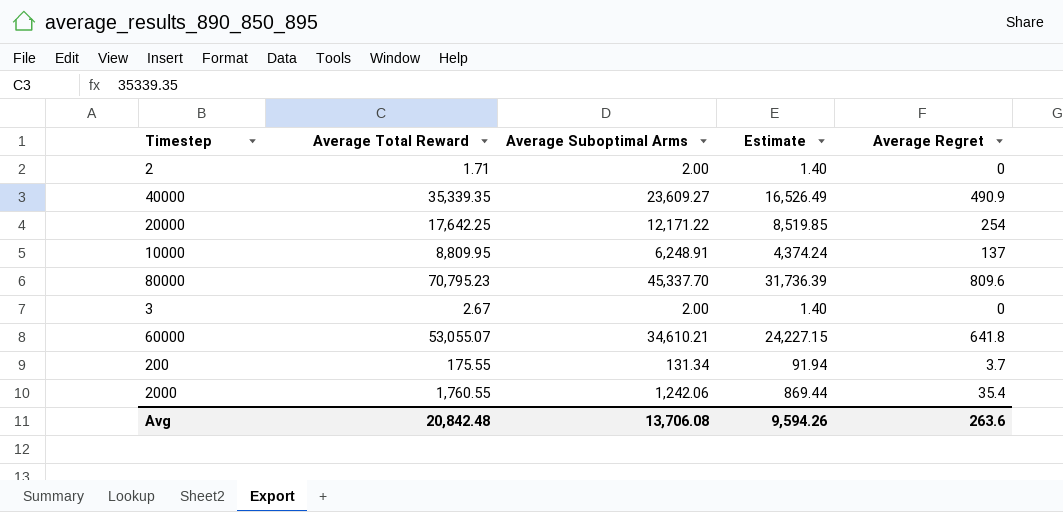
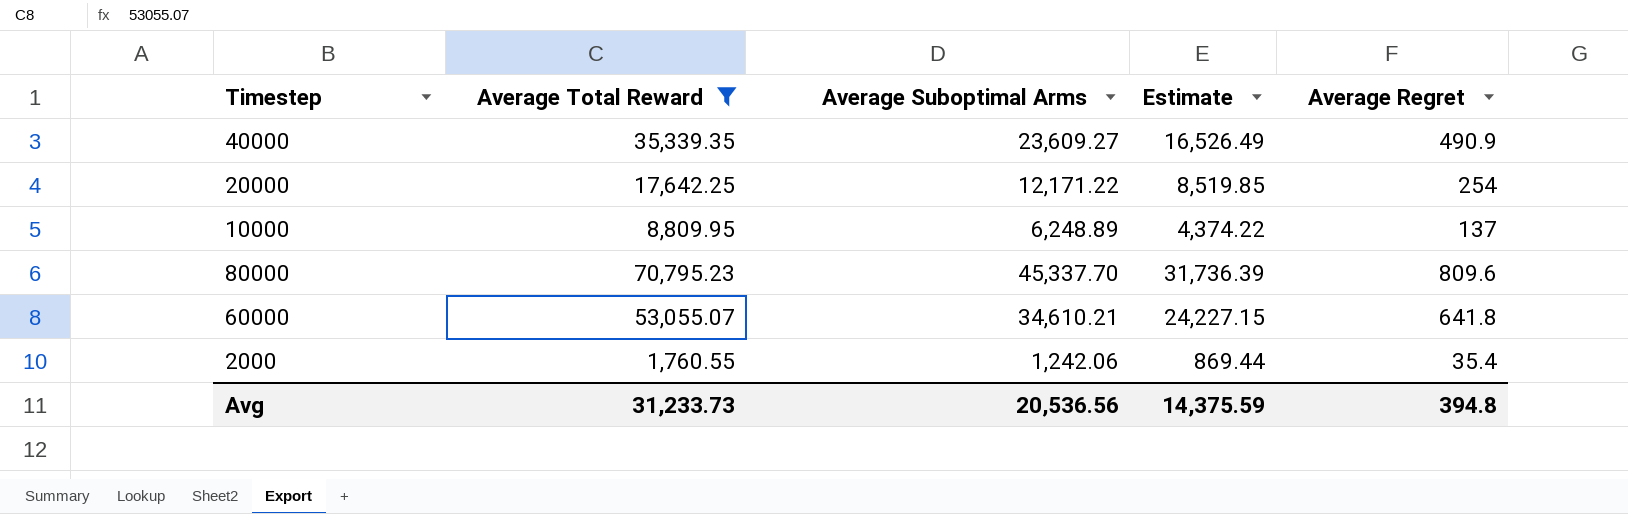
filter: none -> Average Total Reward >= 1,760.55
10000 | Average Suboptimal Arms: 6,248.91 -> 6,248.89
10000 | Estimate: 4,374.24 -> 4,374.22
Avg | Average Total Reward: 20,842.48 -> 31,233.73
Avg | Average Suboptimal Arms: 13,706.08 -> 20,536.56
Avg | Estimate: 9,594.26 -> 14,375.59
Avg | Average Regret: 263.6 -> 394.8

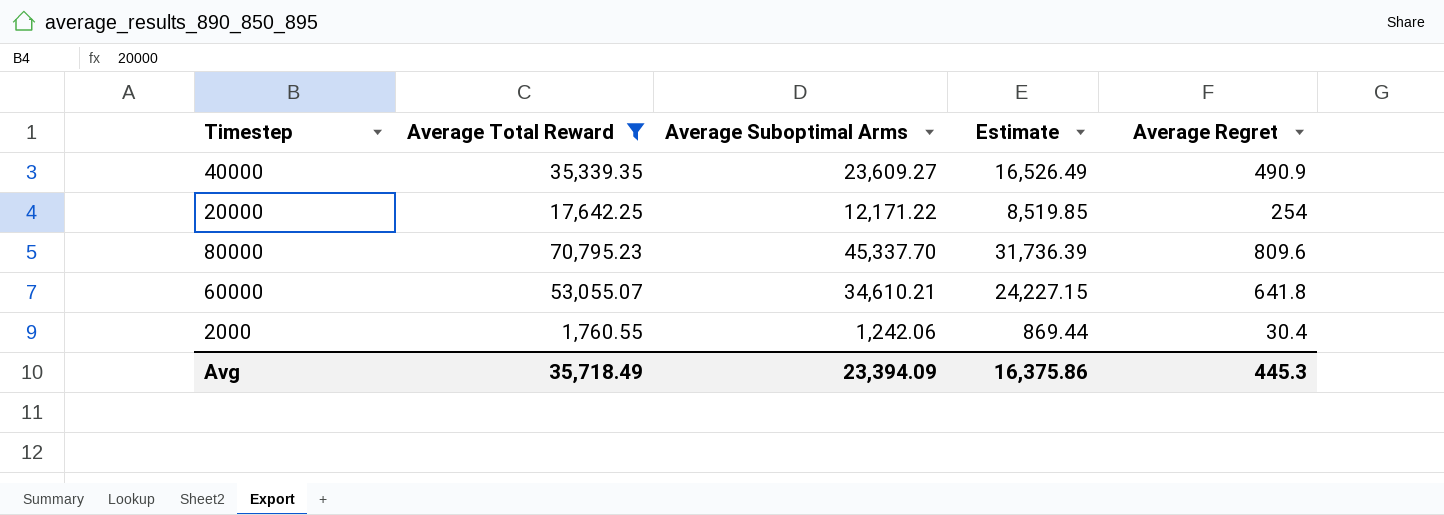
row 10000: 8,809.95 | 6,248.89 | 4,374.22 | 137 -> none
2000 | Average Regret: 35.4 -> 30.4
Avg | Average Total Reward: 31,233.73 -> 35,718.49
Avg | Average Suboptimal Arms: 20,536.56 -> 23,394.09
Avg | Estimate: 14,375.59 -> 16,375.86
Avg | Average Regret: 394.8 -> 445.3

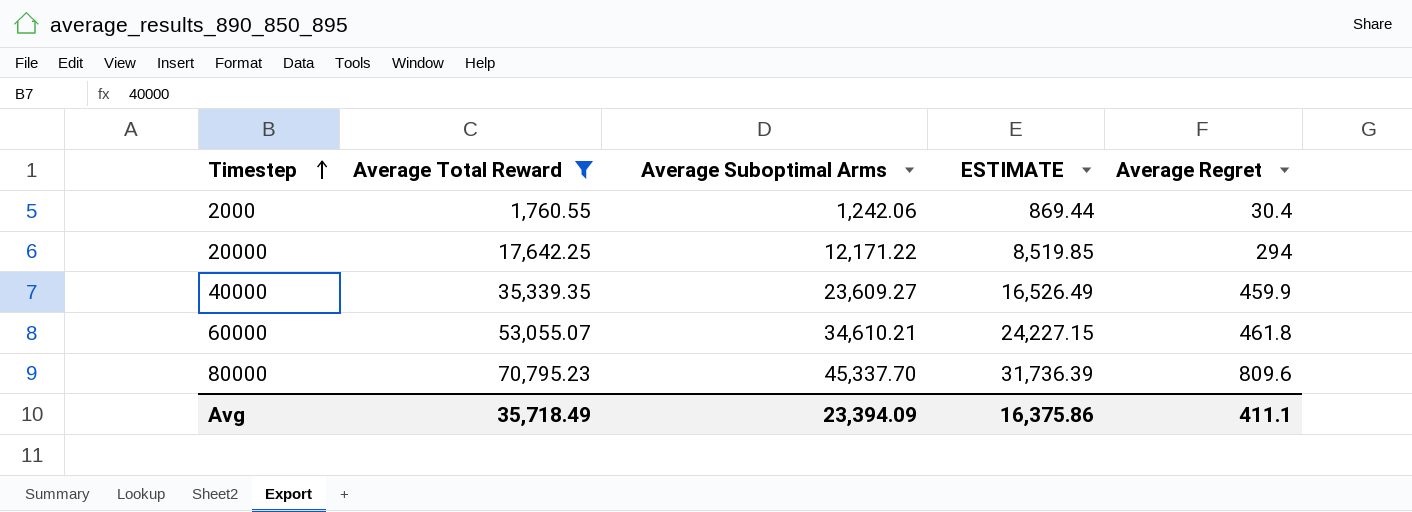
row order: none -> Timestep ascending
column name: Estimate -> ESTIMATE
20000 | Average Regret: 254 -> 294
40000 | Average Regret: 490.9 -> 459.9
60000 | Average Regret: 641.8 -> 461.8
Avg | Average Regret: 445.3 -> 411.1

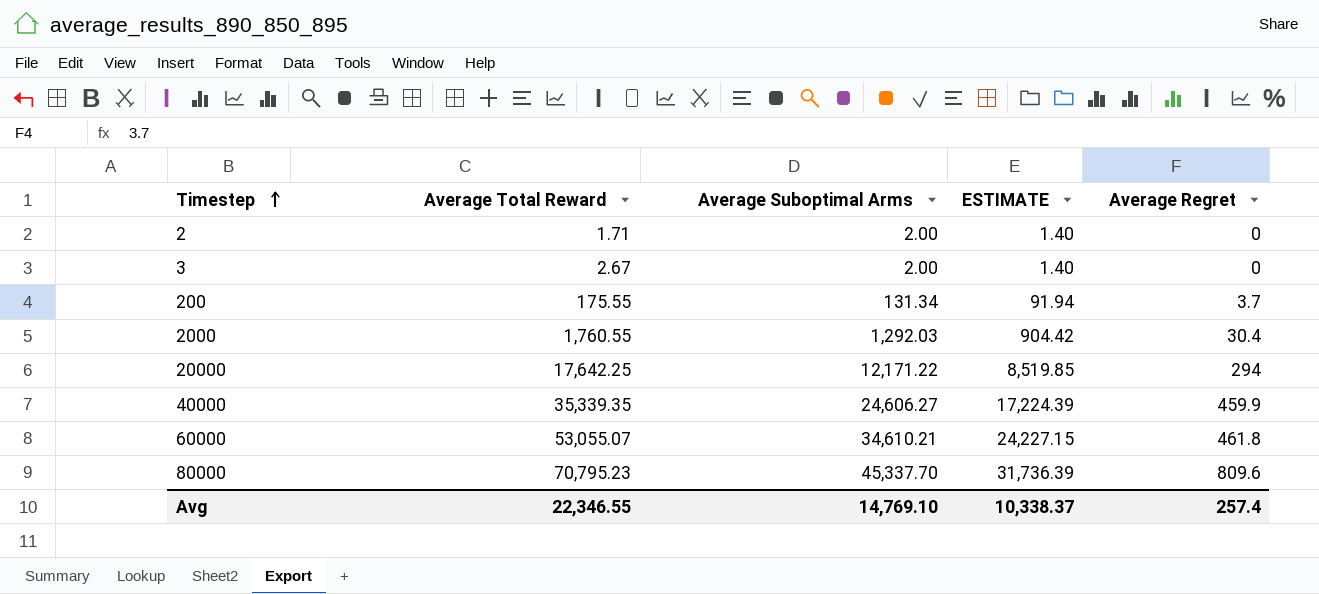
filter: Average Total Reward >= 1,760.55 -> none
2000 | Average Suboptimal Arms: 1,242.06 -> 1,292.03
2000 | ESTIMATE: 869.44 -> 904.42
40000 | Average Suboptimal Arms: 23,609.27 -> 24,606.27
40000 | ESTIMATE: 16,526.49 -> 17,224.39
Avg | Average Total Reward: 35,718.49 -> 22,346.55
Avg | Average Suboptimal Arms: 23,394.09 -> 14,769.10
Avg | ESTIMATE: 16,375.86 -> 10,338.37
Avg | Average Regret: 411.1 -> 257.4

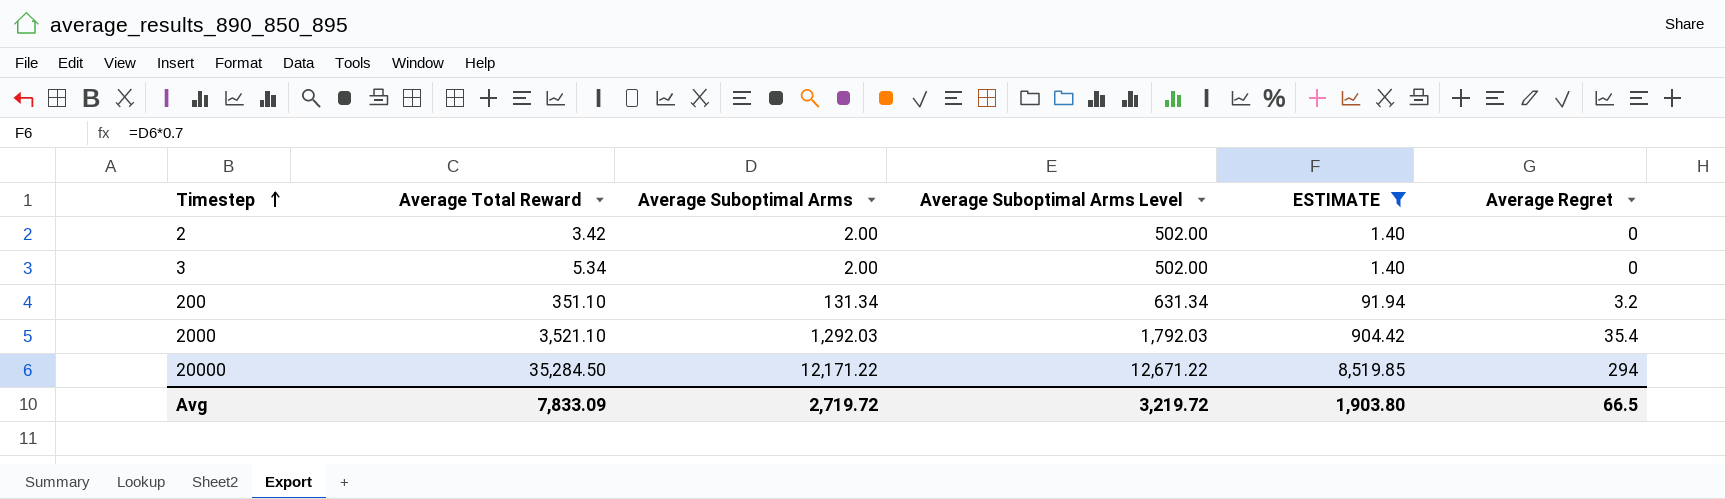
filter: none -> ESTIMATE <= 8,519.85
column Average Suboptimal Arms Level | formula: none -> [Average Suboptimal Arms] + 500
2 | Average Total Reward: 1.71 -> 3.42
3 | Average Total Reward: 2.67 -> 5.34
200 | Average Total Reward: 175.55 -> 351.10
200 | Average Regret: 3.7 -> 3.2
2000 | Average Total Reward: 1,760.55 -> 3,521.10
2000 | Average Regret: 30.4 -> 35.4
20000 | Average Total Reward: 17,642.25 -> 35,284.50
Avg | Average Total Reward: 22,346.55 -> 7,833.09
Avg | Average Suboptimal Arms: 14,769.10 -> 2,719.72
Avg | ESTIMATE: 10,338.37 -> 1,903.80
Avg | Average Regret: 257.4 -> 66.5

